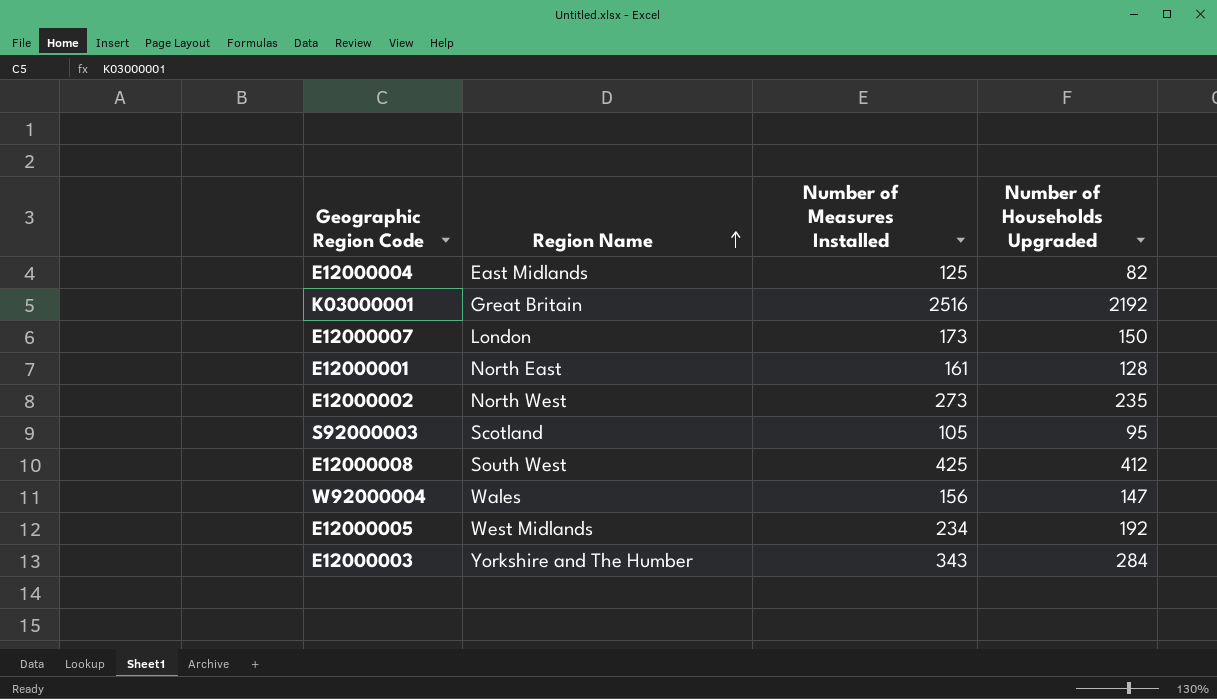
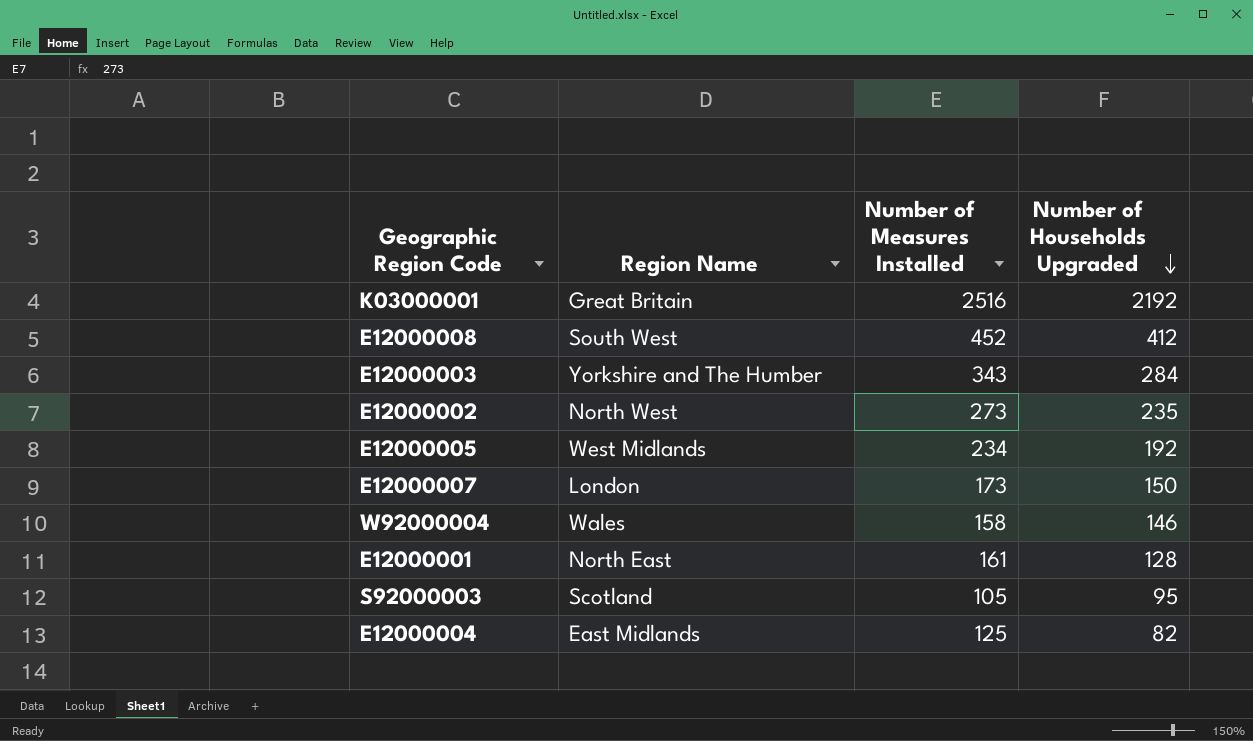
row order: Region Name ascending -> Number of Households Upgraded descending
E12000008 | Number of Measures Installed: 425 -> 452
W92000004 | Number of Measures Installed: 156 -> 158
W92000004 | Number of Households Upgraded: 147 -> 146

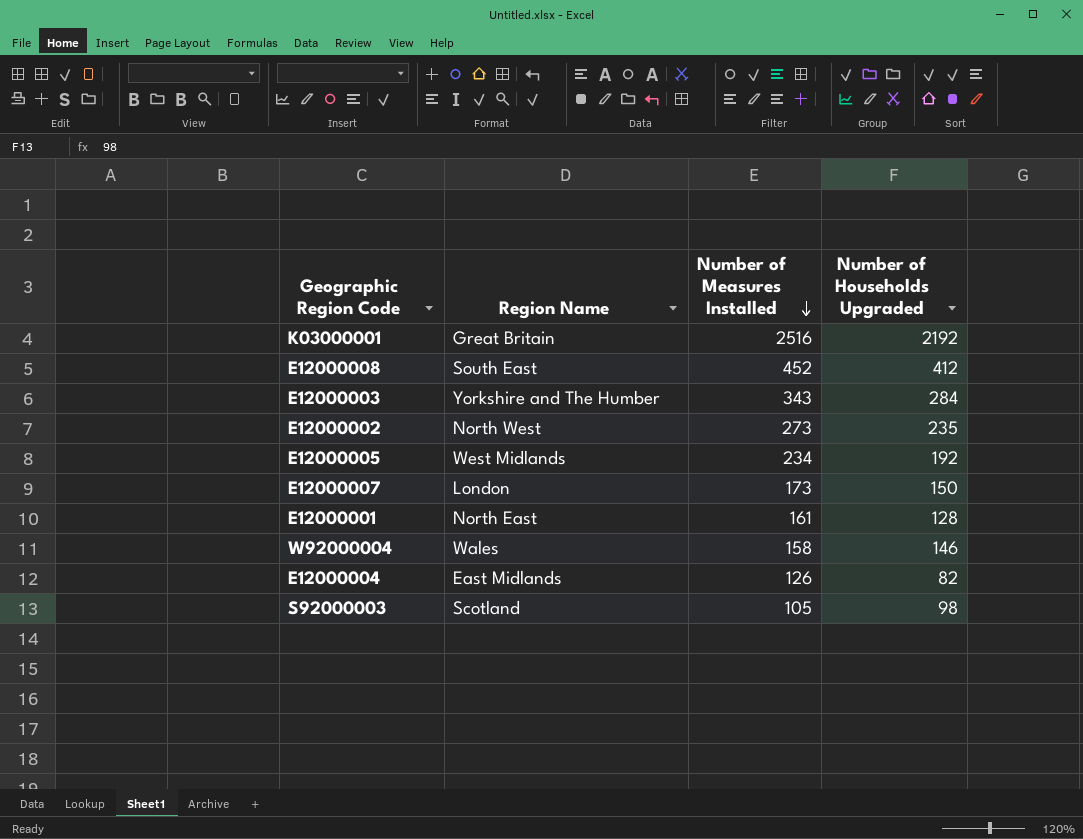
row order: Number of Households Upgraded descending -> Number of Measures Installed descending
E12000008 | Region Name: South West -> South East
E12000004 | Number of Measures Installed: 125 -> 126
S92000003 | Number of Households Upgraded: 95 -> 98

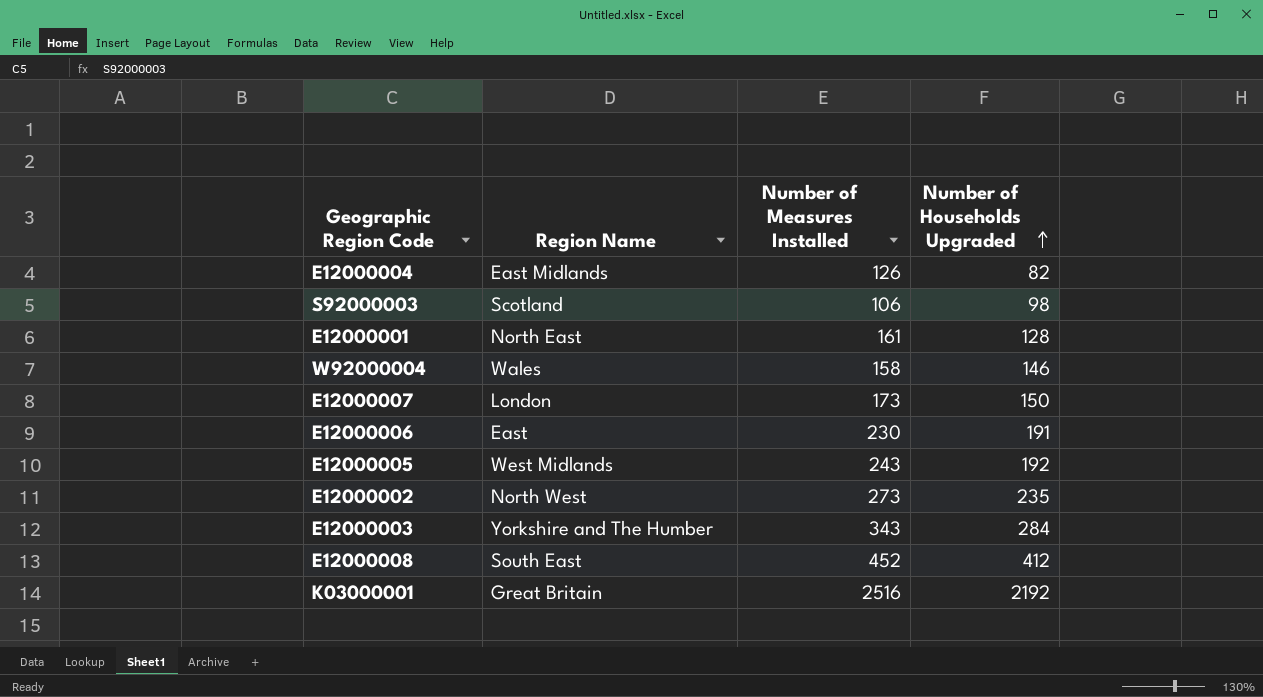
row order: Number of Measures Installed descending -> Number of Households Upgraded ascending
S92000003 | Number of Measures Installed: 105 -> 106
row E12000006: none -> East | 230 | 191
E12000005 | Number of Measures Installed: 234 -> 243

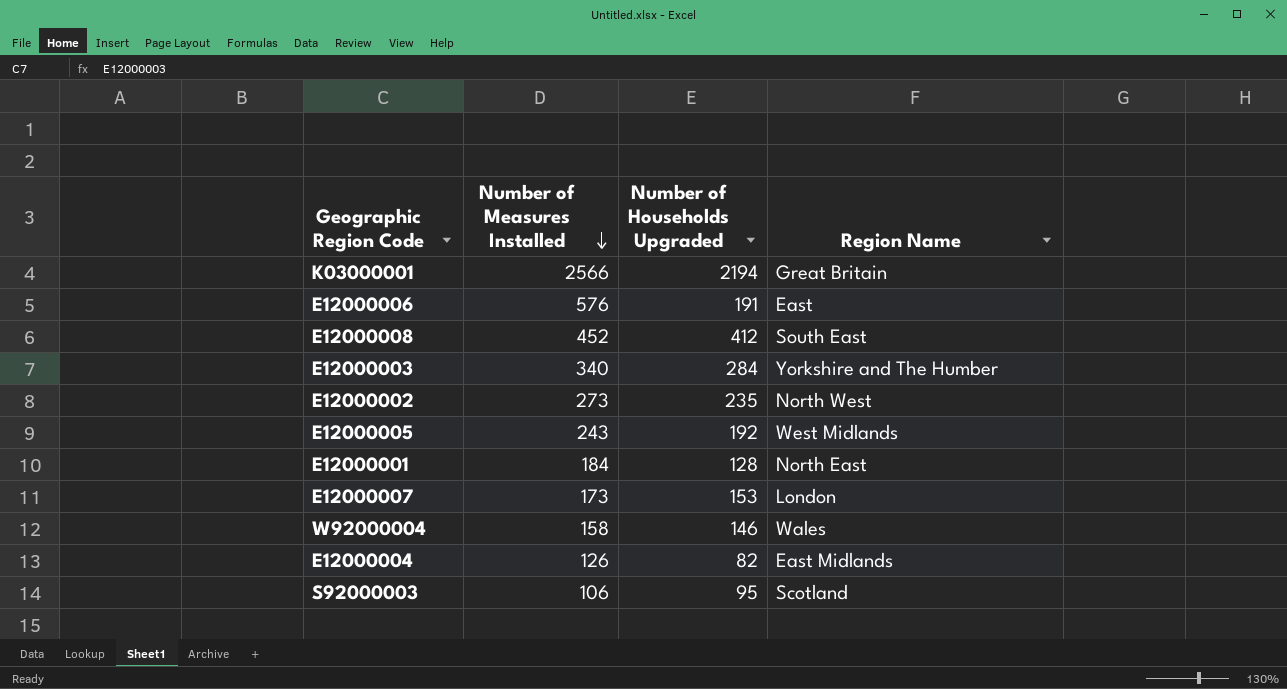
row order: Number of Households Upgraded ascending -> Number of Measures Installed descending
column Region Name | position: 2 -> 4
K03000001 | Number of Measures Installed: 2516 -> 2566
K03000001 | Number of Households Upgraded: 2192 -> 2194
E12000006 | Number of Measures Installed: 230 -> 576
E12000003 | Number of Measures Installed: 343 -> 340
E12000001 | Number of Measures Installed: 161 -> 184
E12000007 | Number of Households Upgraded: 150 -> 153
S92000003 | Number of Households Upgraded: 98 -> 95

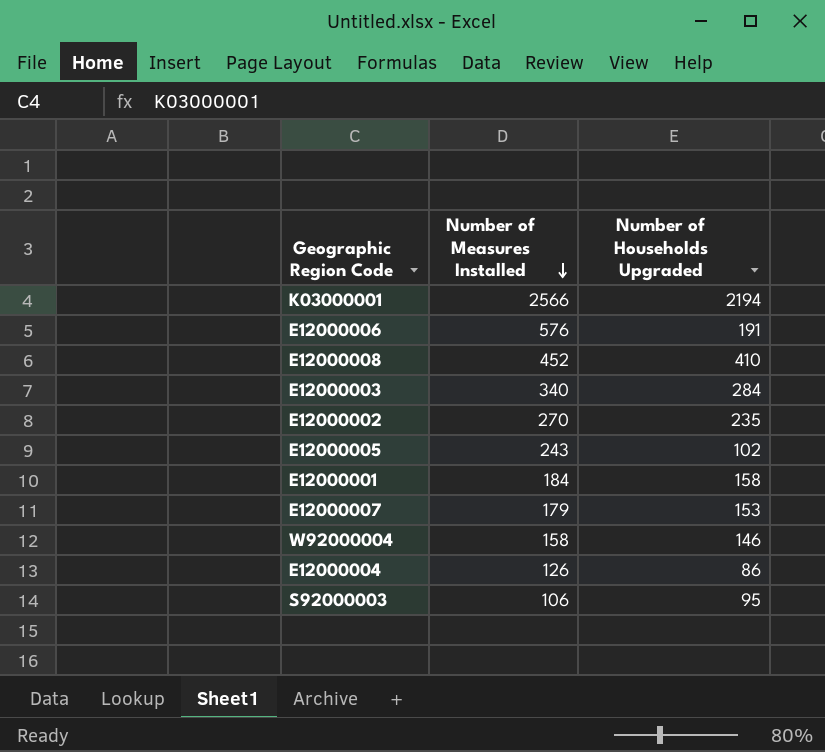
column Region Name | position: 4 -> none
E12000008 | Number of Households Upgraded: 412 -> 410
E12000002 | Number of Measures Installed: 273 -> 270
E12000005 | Number of Households Upgraded: 192 -> 102
E12000001 | Number of Households Upgraded: 128 -> 158
E12000007 | Number of Measures Installed: 173 -> 179
E12000004 | Number of Households Upgraded: 82 -> 86

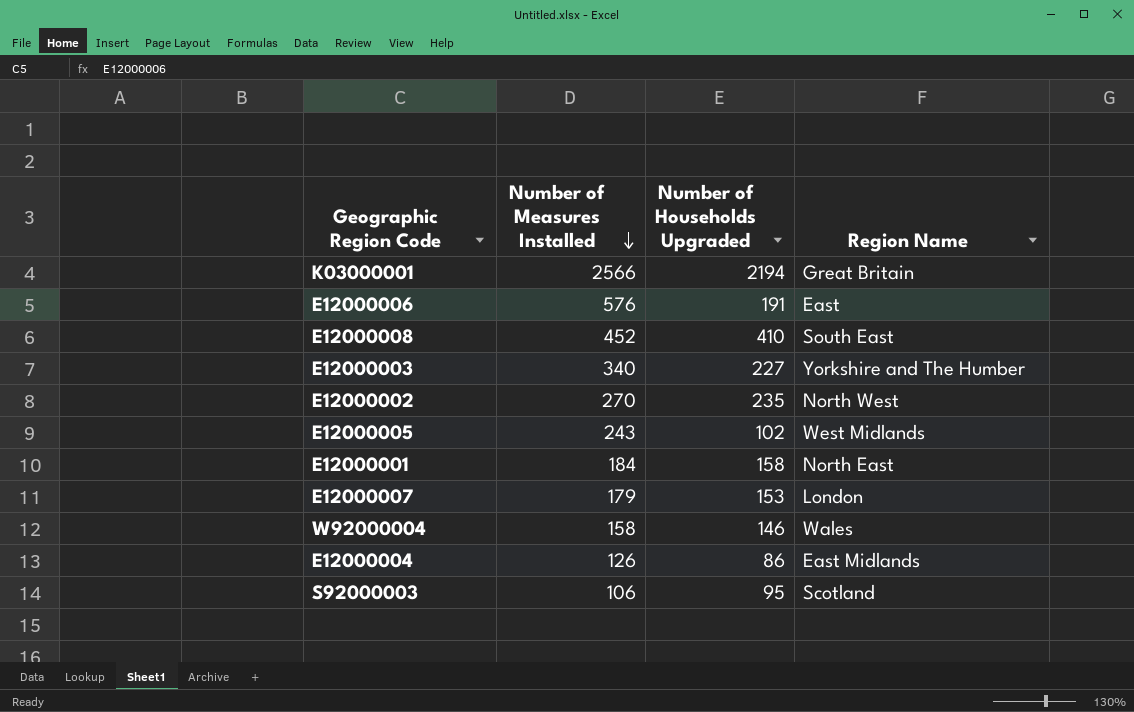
column Region Name | position: none -> 4
E12000003 | Number of Households Upgraded: 284 -> 227

